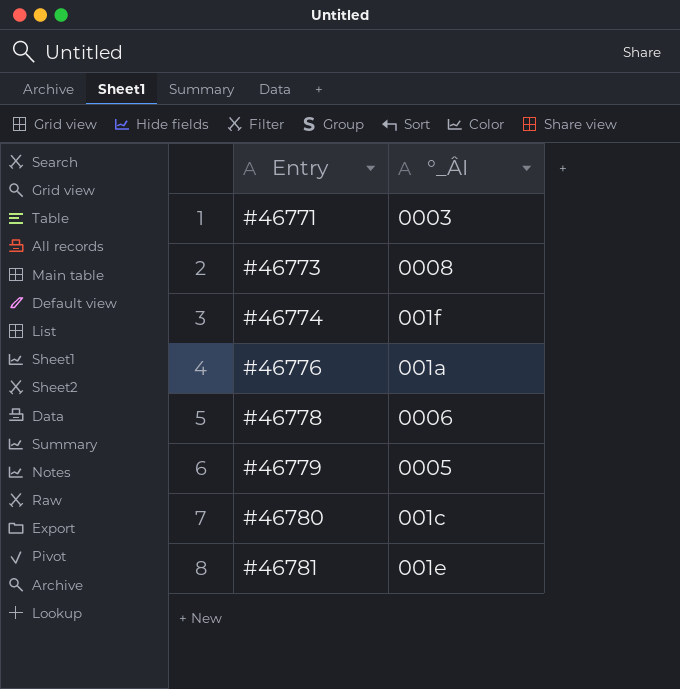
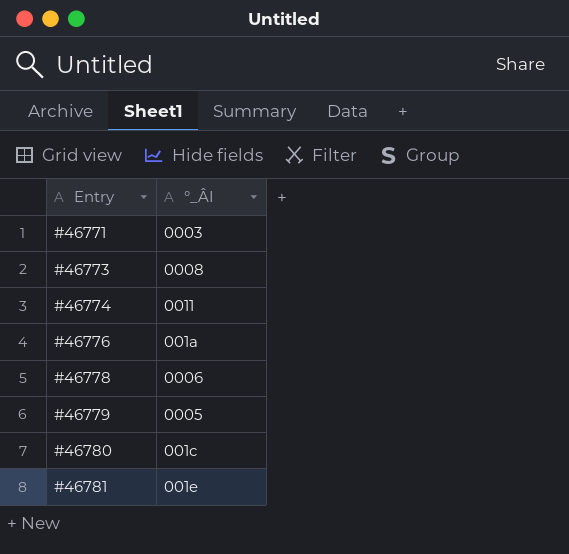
#46774 | °_ÂI: 001f -> 0011

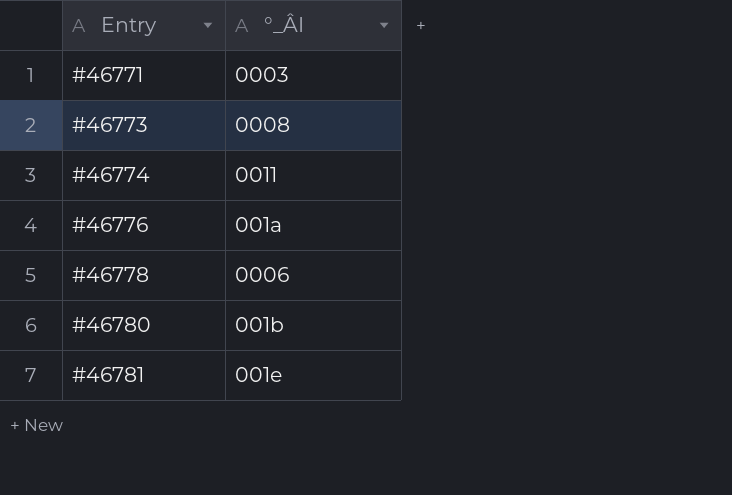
row #46779: 0005 -> none
#46780 | °_ÂI: 001c -> 001b

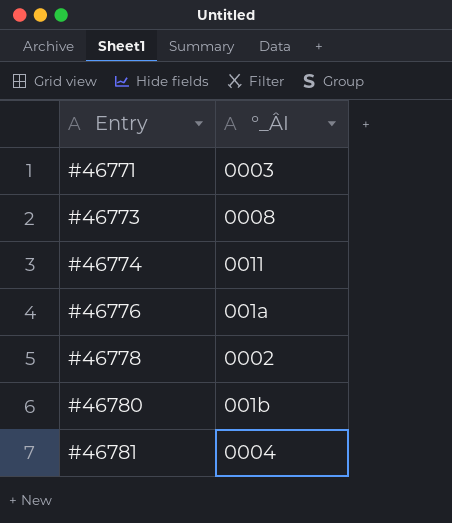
#46778 | °_ÂI: 0006 -> 0002
#46781 | °_ÂI: 001e -> 0004

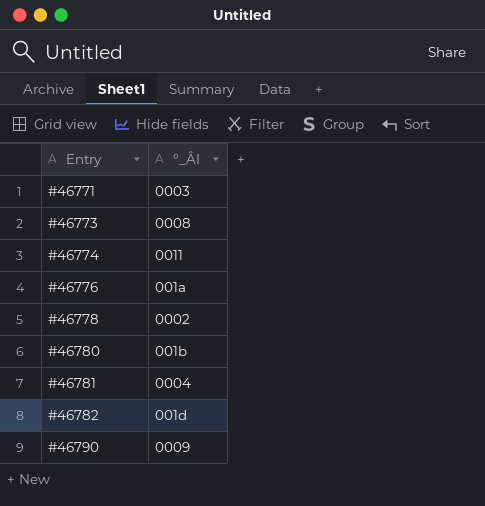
row #46782: none -> 001d
row #46790: none -> 0009

